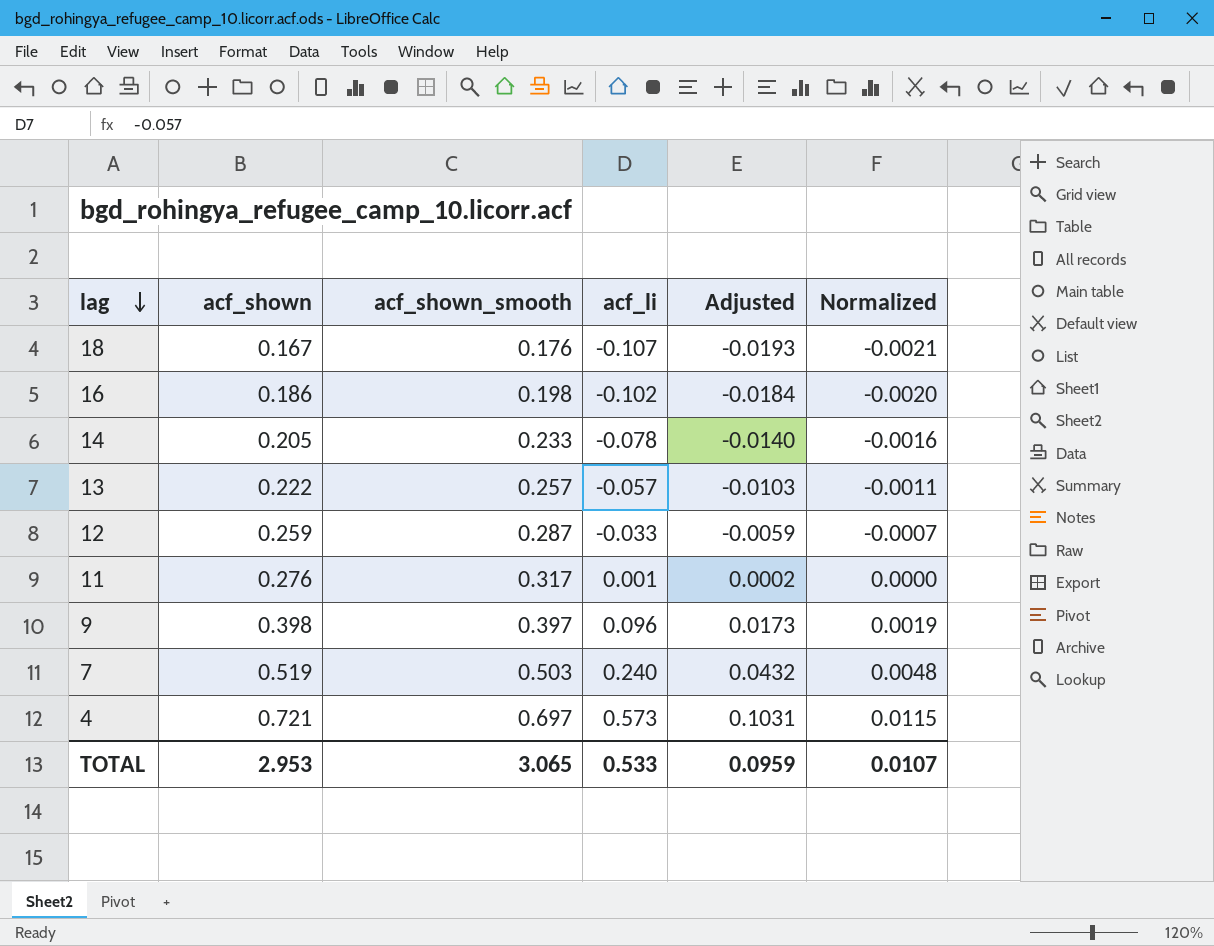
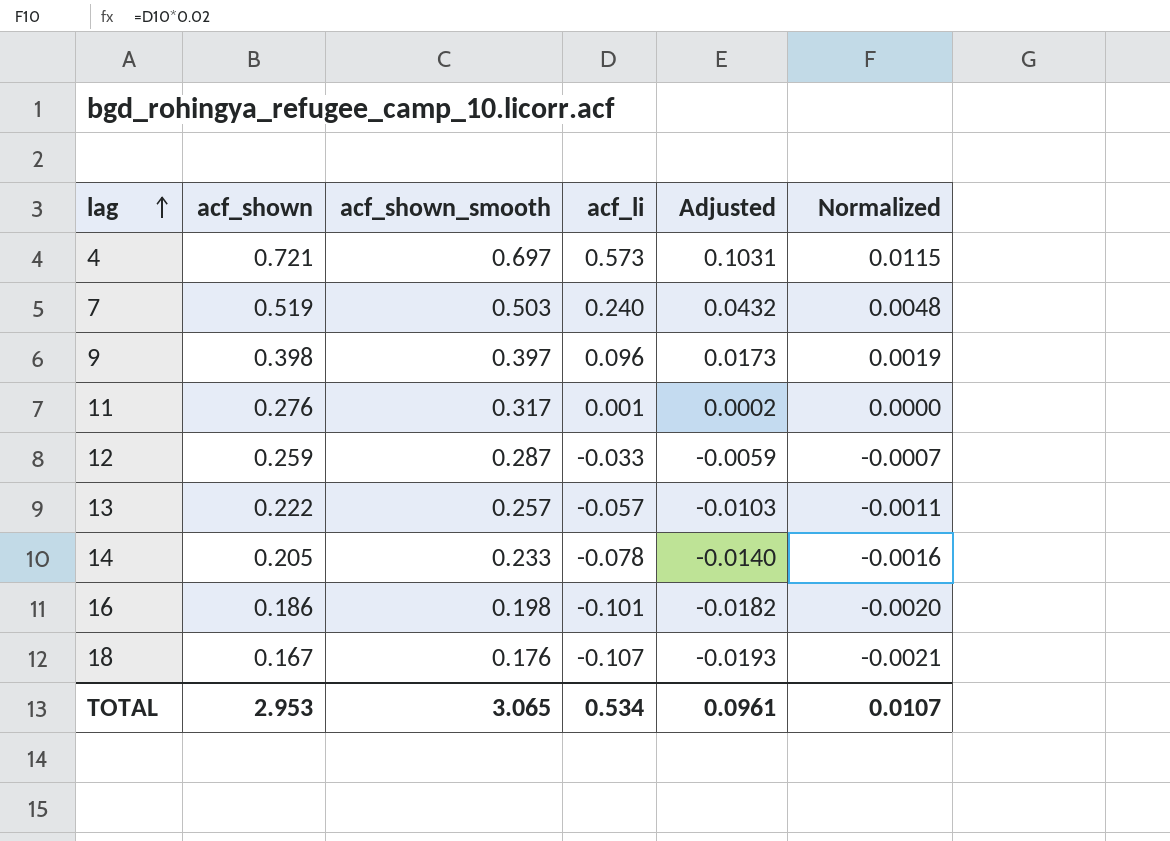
row order: lag descending -> lag ascending
16 | acf_li: -0.102 -> -0.101
16 | Adjusted: -0.0184 -> -0.0182
TOTAL | acf_li: 0.533 -> 0.534
TOTAL | Adjusted: 0.0959 -> 0.0961

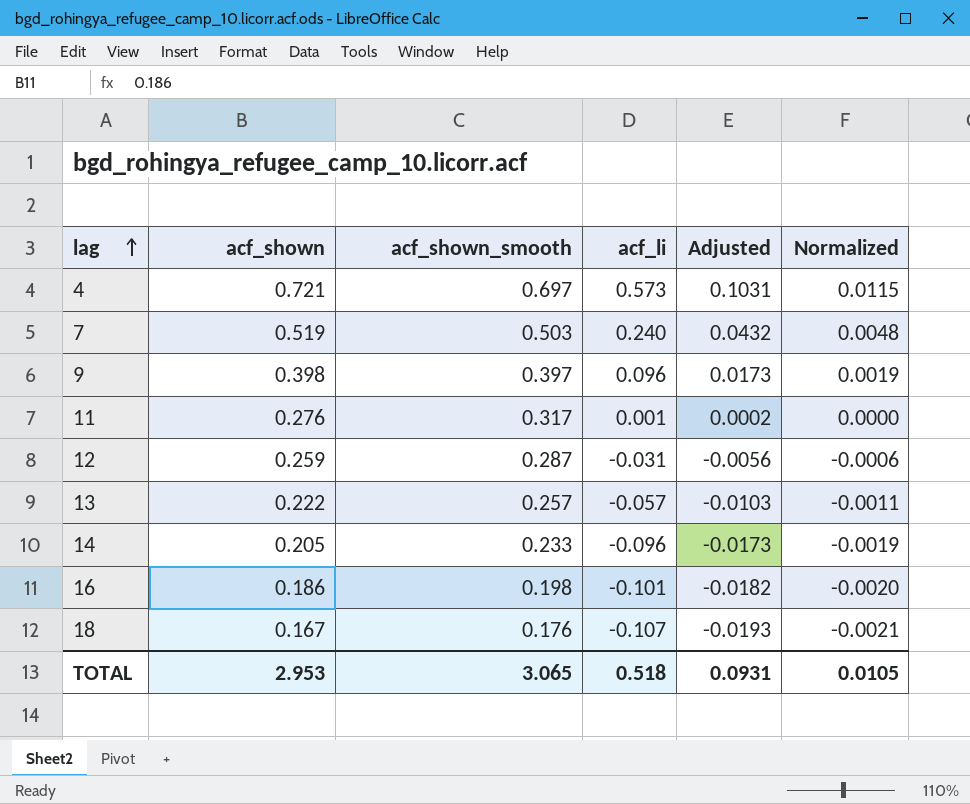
12 | acf_li: -0.033 -> -0.031
12 | Adjusted: -0.0059 -> -0.0056
12 | Normalized: -0.0007 -> -0.0006
14 | acf_li: -0.078 -> -0.096
14 | Adjusted: -0.0140 -> -0.0173
14 | Normalized: -0.0016 -> -0.0019
TOTAL | acf_li: 0.534 -> 0.518
TOTAL | Adjusted: 0.0961 -> 0.0931
TOTAL | Normalized: 0.0107 -> 0.0105

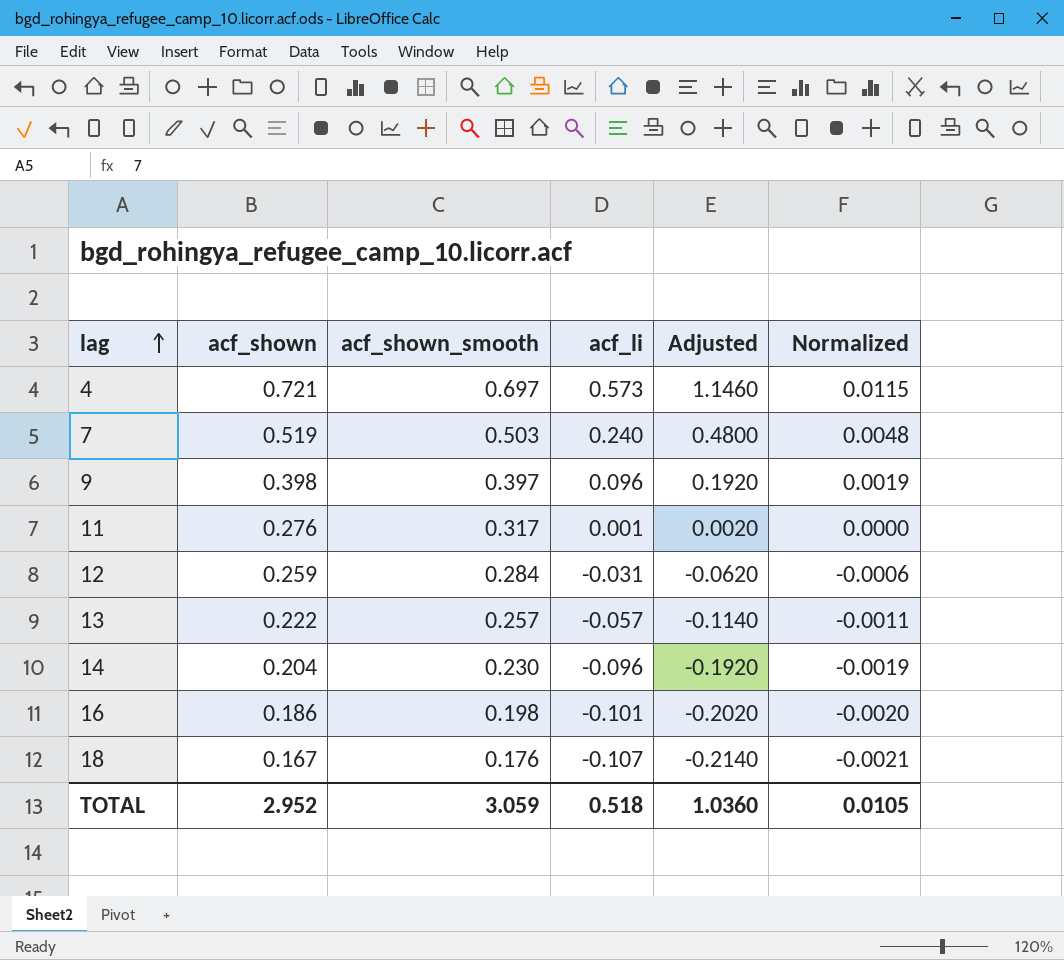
column Adjusted | formula: [acf_li] * 0.18 -> [acf_li] * 2
12 | acf_shown_smooth: 0.287 -> 0.284
14 | acf_shown: 0.205 -> 0.204
14 | acf_shown_smooth: 0.233 -> 0.230
TOTAL | acf_shown: 2.953 -> 2.952
TOTAL | acf_shown_smooth: 3.065 -> 3.059
TOTAL | Adjusted: 0.0931 -> 1.0360

